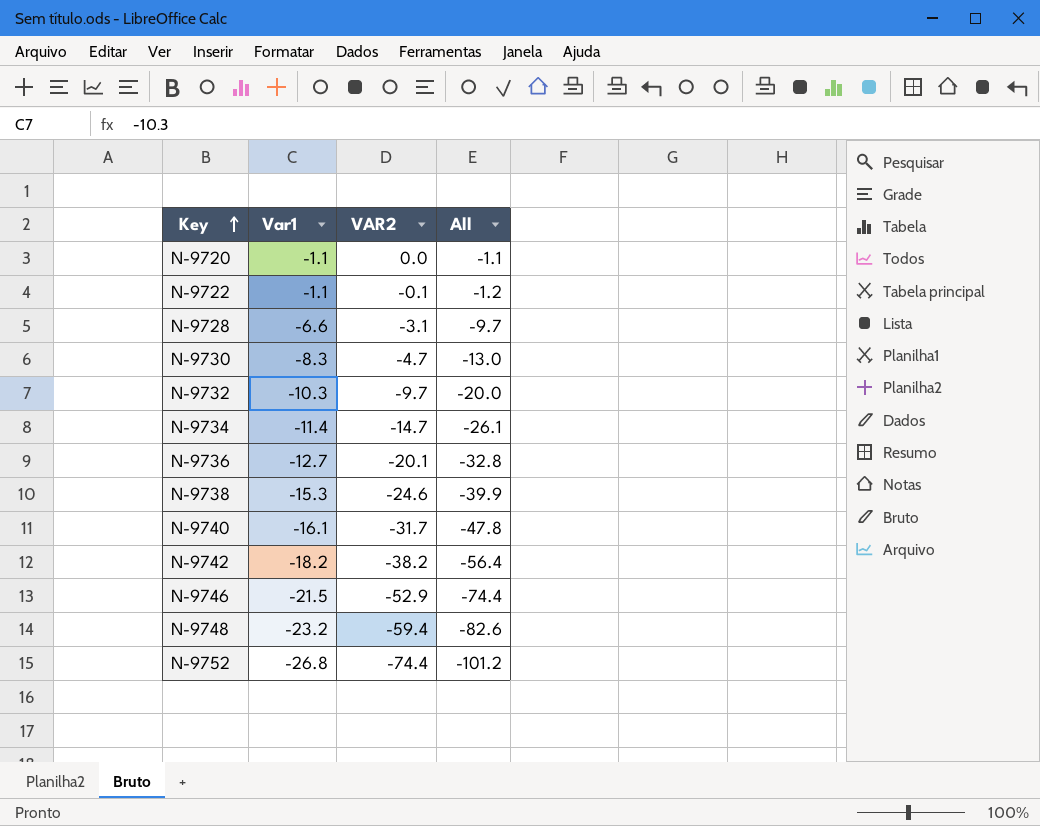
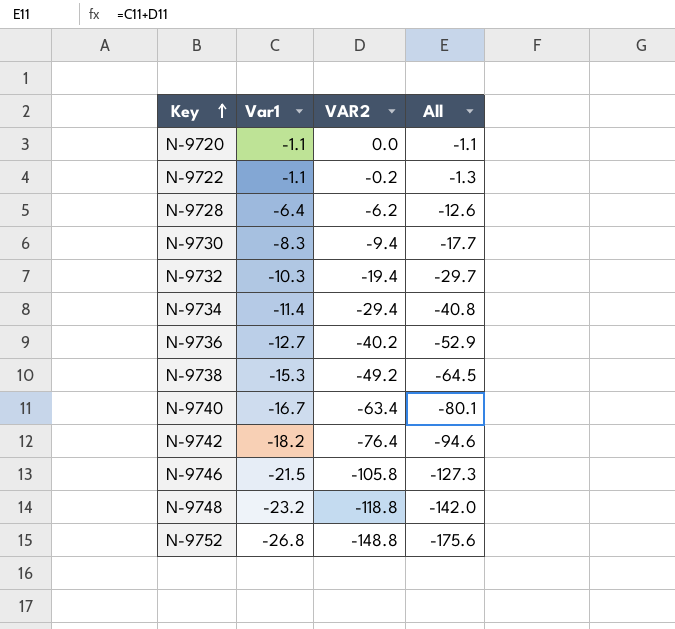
N-9722 | VAR2: -0.1 -> -0.2
N-9722 | All: -1.2 -> -1.3
N-9728 | Var1: -6.6 -> -6.4
N-9728 | VAR2: -3.1 -> -6.2
N-9728 | All: -9.7 -> -12.6
N-9730 | VAR2: -4.7 -> -9.4
N-9730 | All: -13.0 -> -17.7
N-9732 | VAR2: -9.7 -> -19.4
N-9732 | All: -20.0 -> -29.7
N-9734 | VAR2: -14.7 -> -29.4
N-9734 | All: -26.1 -> -40.8
N-9736 | VAR2: -20.1 -> -40.2
N-9736 | All: -32.8 -> -52.9
N-9738 | VAR2: -24.6 -> -49.2
N-9738 | All: -39.9 -> -64.5
N-9740 | Var1: -16.1 -> -16.7
N-9740 | VAR2: -31.7 -> -63.4
N-9740 | All: -47.8 -> -80.1
N-9742 | VAR2: -38.2 -> -76.4
N-9742 | All: -56.4 -> -94.6
N-9746 | VAR2: -52.9 -> -105.8
N-9746 | All: -74.4 -> -127.3
N-9748 | VAR2: -59.4 -> -118.8
N-9748 | All: -82.6 -> -142.0
N-9752 | VAR2: -74.4 -> -148.8
N-9752 | All: -101.2 -> -175.6

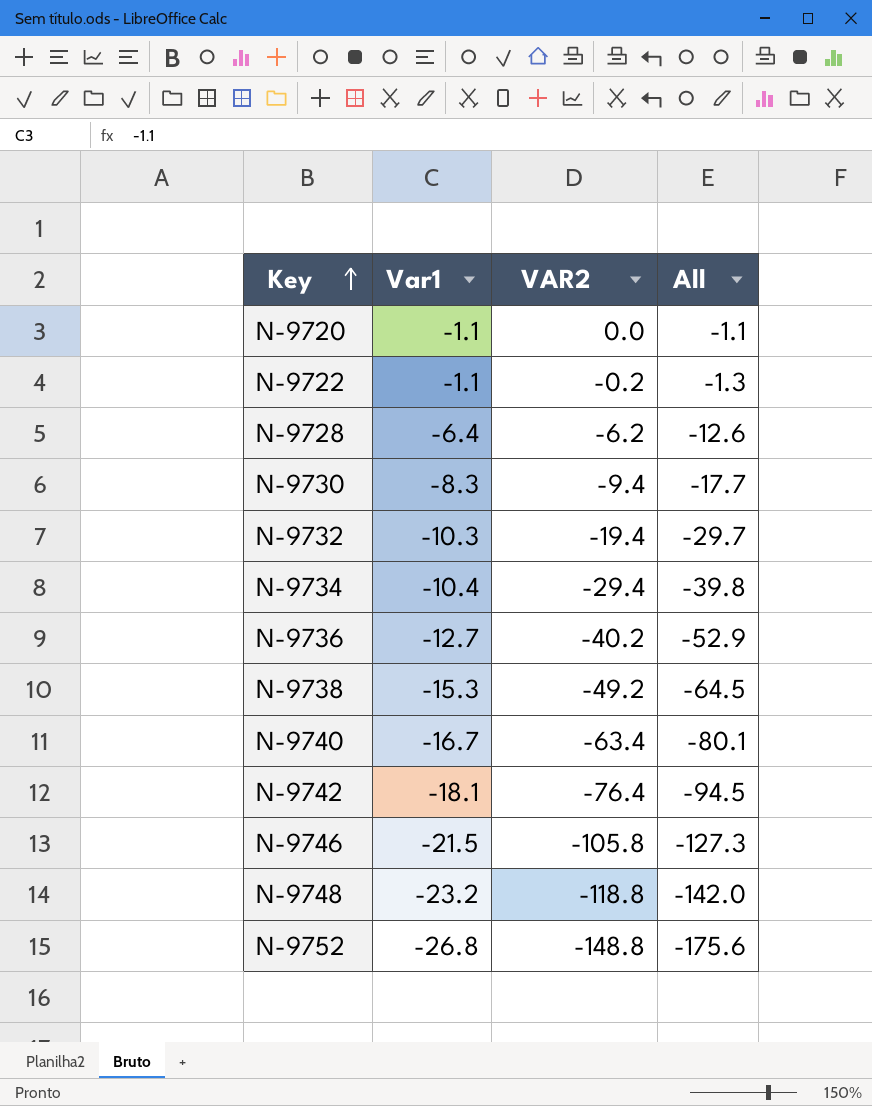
N-9734 | Var1: -11.4 -> -10.4
N-9734 | All: -40.8 -> -39.8
N-9742 | Var1: -18.2 -> -18.1
N-9742 | All: -94.6 -> -94.5

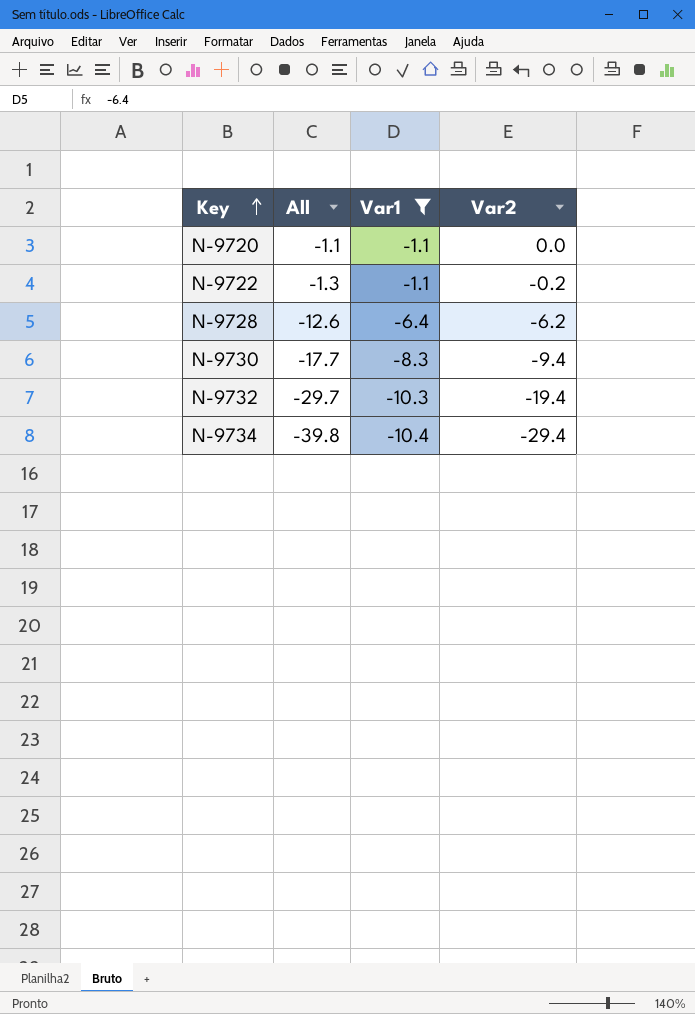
filter: none -> Var1 >= -10.4
column All | position: 4 -> 2
column name: VAR2 -> Var2

